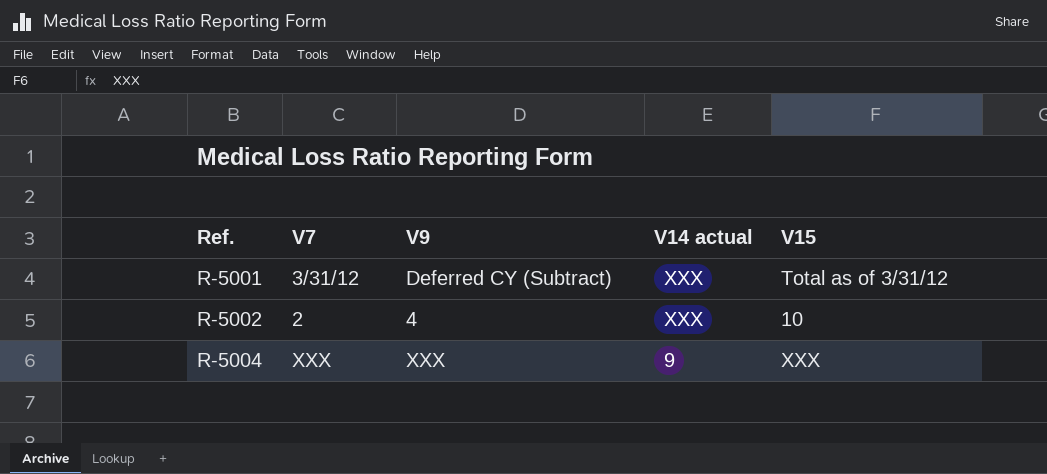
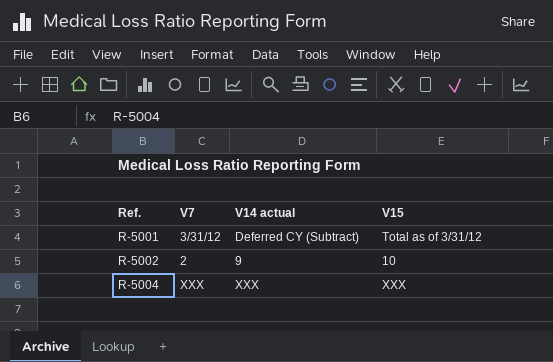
column V9 | position: 3 -> none
R-5001 | V14 actual: XXX -> Deferred CY (Subtract)
R-5002 | V14 actual: XXX -> 9
R-5004 | V14 actual: 9 -> XXX

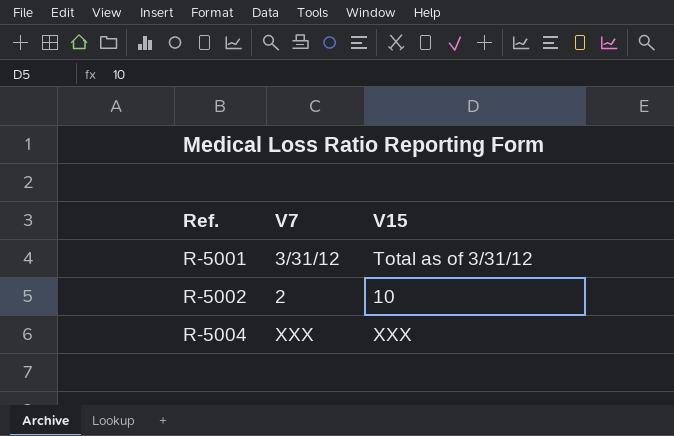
column V14 actual | position: 3 -> none

